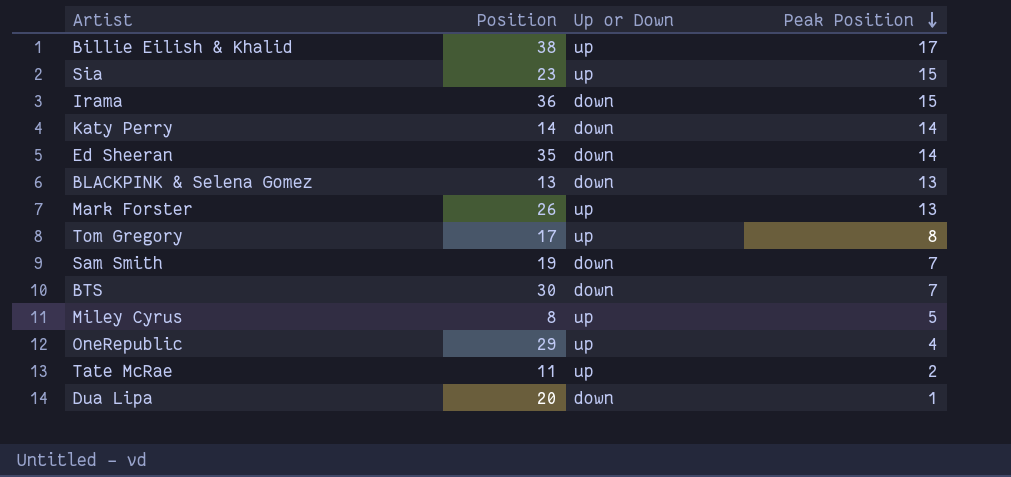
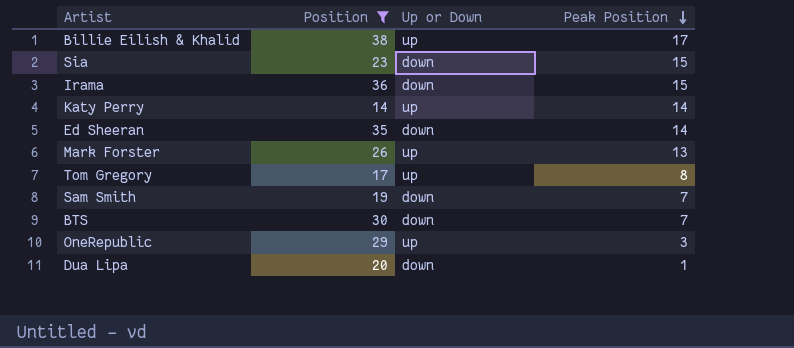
filter: none -> Position >= 14
Sia | Up or Down: up -> down
Katy Perry | Up or Down: down -> up
OneRepublic | Peak Position: 4 -> 3

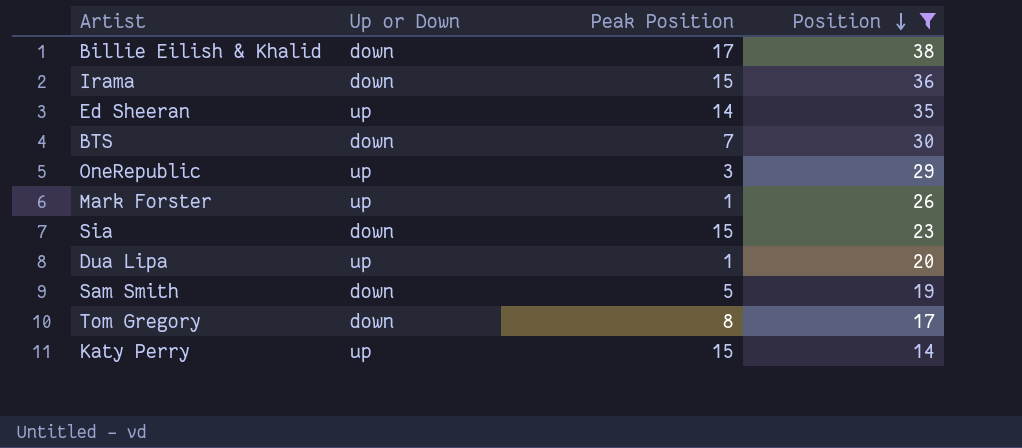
row order: Peak Position descending -> Position descending
column Position | position: 2 -> 4
Billie Eilish & Khalid | Up or Down: up -> down
Ed Sheeran | Up or Down: down -> up
Mark Forster | Peak Position: 13 -> 1
Dua Lipa | Up or Down: down -> up
Sam Smith | Peak Position: 7 -> 5
Tom Gregory | Up or Down: up -> down
Katy Perry | Peak Position: 14 -> 15

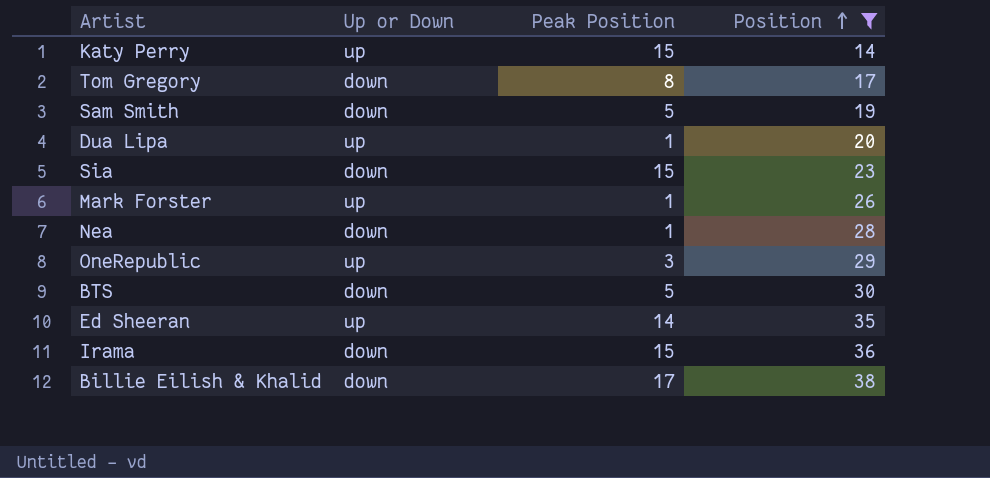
row order: Position descending -> Position ascending
row Nea: none -> down | 1 | 28
BTS | Peak Position: 7 -> 5

